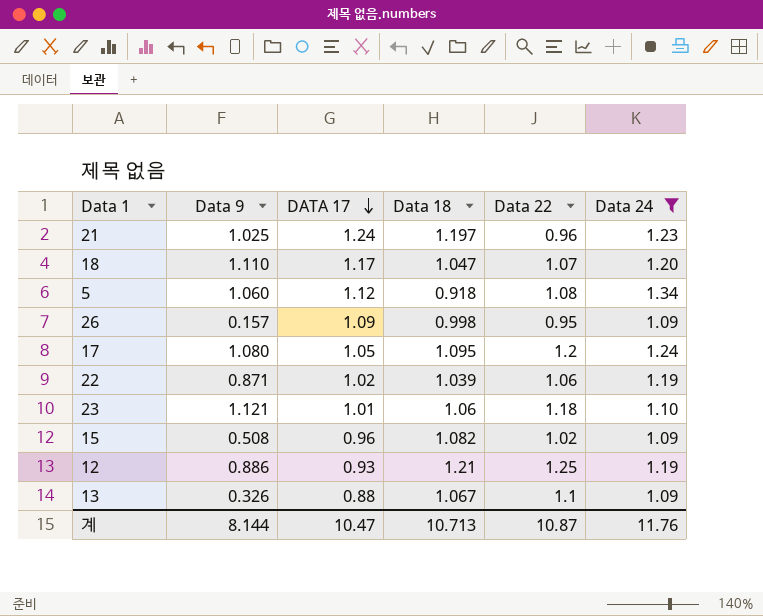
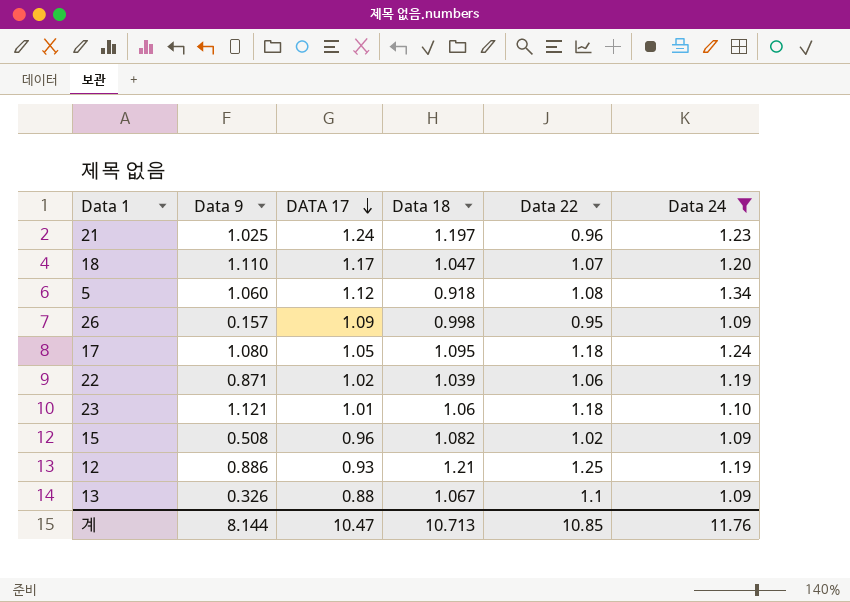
17 | Data 22: 1.2 -> 1.18
계 | Data 22: 10.87 -> 10.85

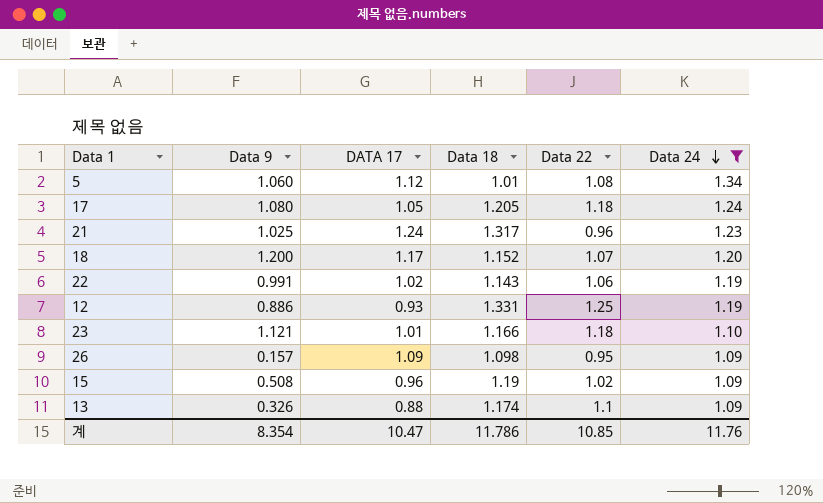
row order: DATA 17 descending -> Data 24 descending
5 | Data 18: 0.918 -> 1.01
17 | Data 18: 1.095 -> 1.205
21 | Data 18: 1.197 -> 1.317
18 | Data 9: 1.110 -> 1.200
18 | Data 18: 1.047 -> 1.152
22 | Data 9: 0.871 -> 0.991
22 | Data 18: 1.039 -> 1.143
12 | Data 18: 1.21 -> 1.331
23 | Data 18: 1.06 -> 1.166
26 | Data 18: 0.998 -> 1.098
15 | Data 18: 1.082 -> 1.19
13 | Data 18: 1.067 -> 1.174
계 | Data 9: 8.144 -> 8.354
계 | Data 18: 10.713 -> 11.786

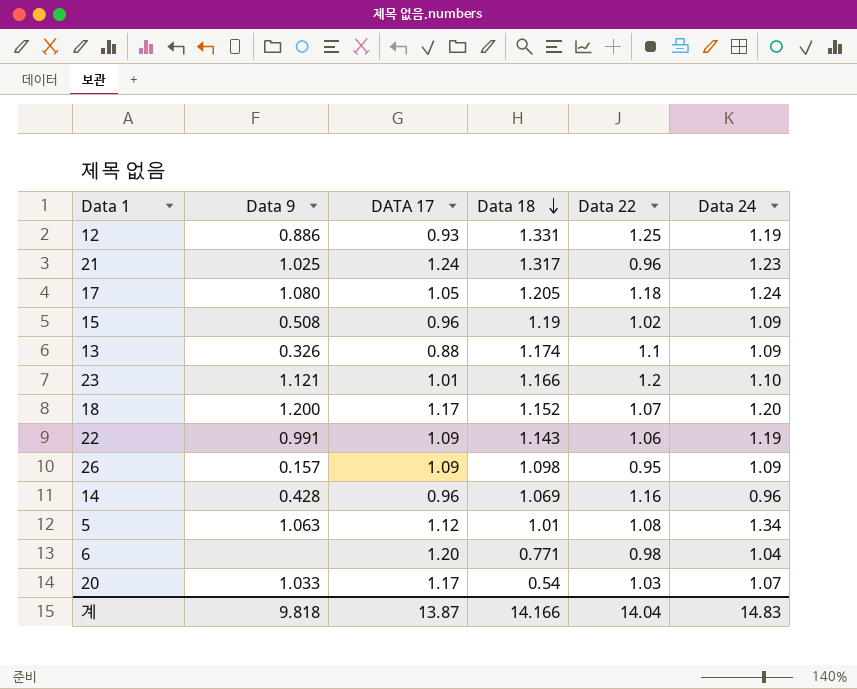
filter: Data 24 >= 1.09 -> none
row order: Data 24 descending -> Data 18 descending
23 | Data 22: 1.18 -> 1.2
22 | DATA 17: 1.02 -> 1.09
5 | Data 9: 1.060 -> 1.063
계 | Data 9: 8.354 -> 9.818
계 | DATA 17: 10.47 -> 13.87
계 | Data 18: 11.786 -> 14.166
계 | Data 22: 10.85 -> 14.04
계 | Data 24: 11.76 -> 14.83

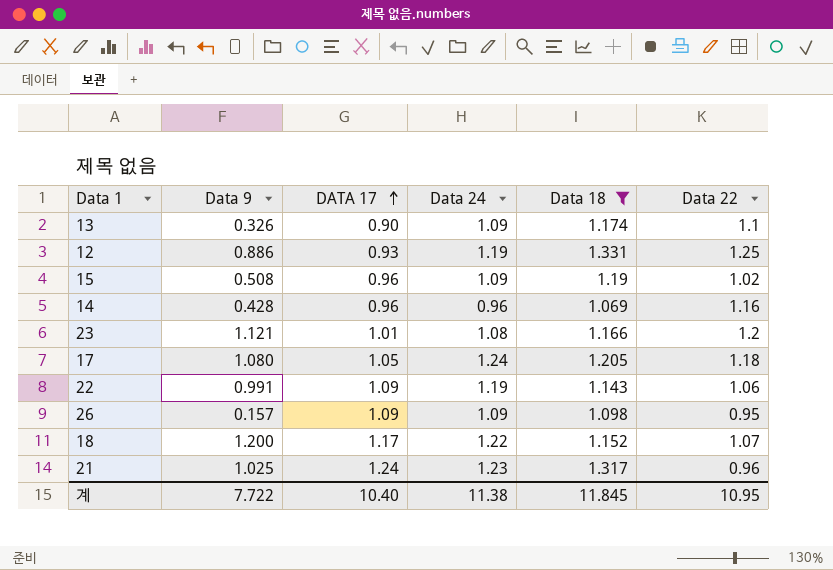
filter: none -> Data 18 >= 1.069
row order: Data 18 descending -> DATA 17 ascending
column Data 24 | position: 6 -> 4
13 | DATA 17: 0.88 -> 0.90
23 | Data 24: 1.10 -> 1.08
18 | Data 24: 1.20 -> 1.22
계 | Data 9: 9.818 -> 7.722
계 | DATA 17: 13.87 -> 10.40
계 | Data 24: 14.83 -> 11.38
계 | Data 18: 14.166 -> 11.845
계 | Data 22: 14.04 -> 10.95

